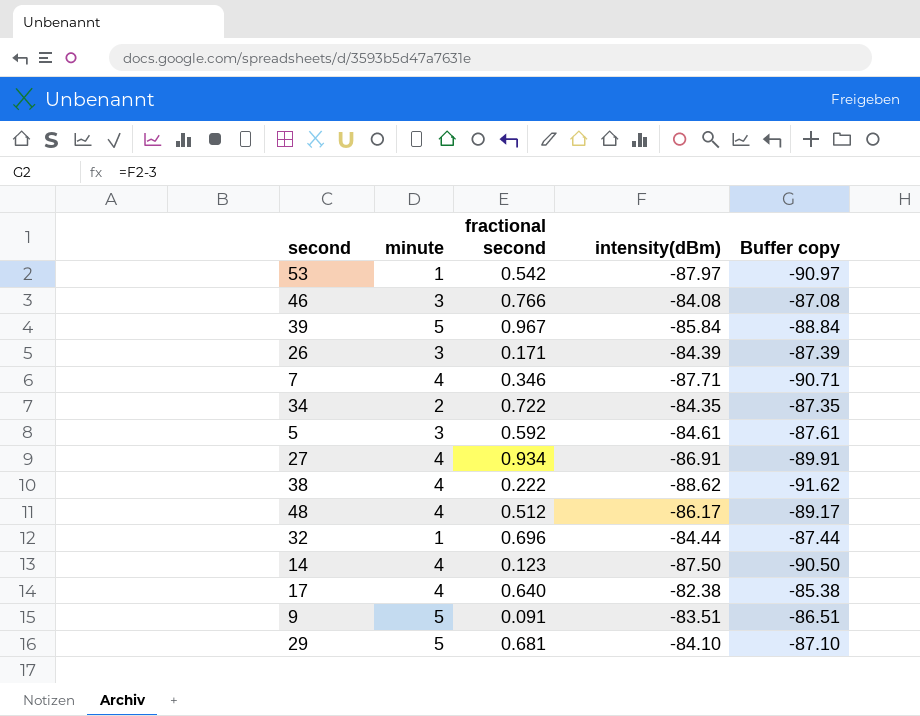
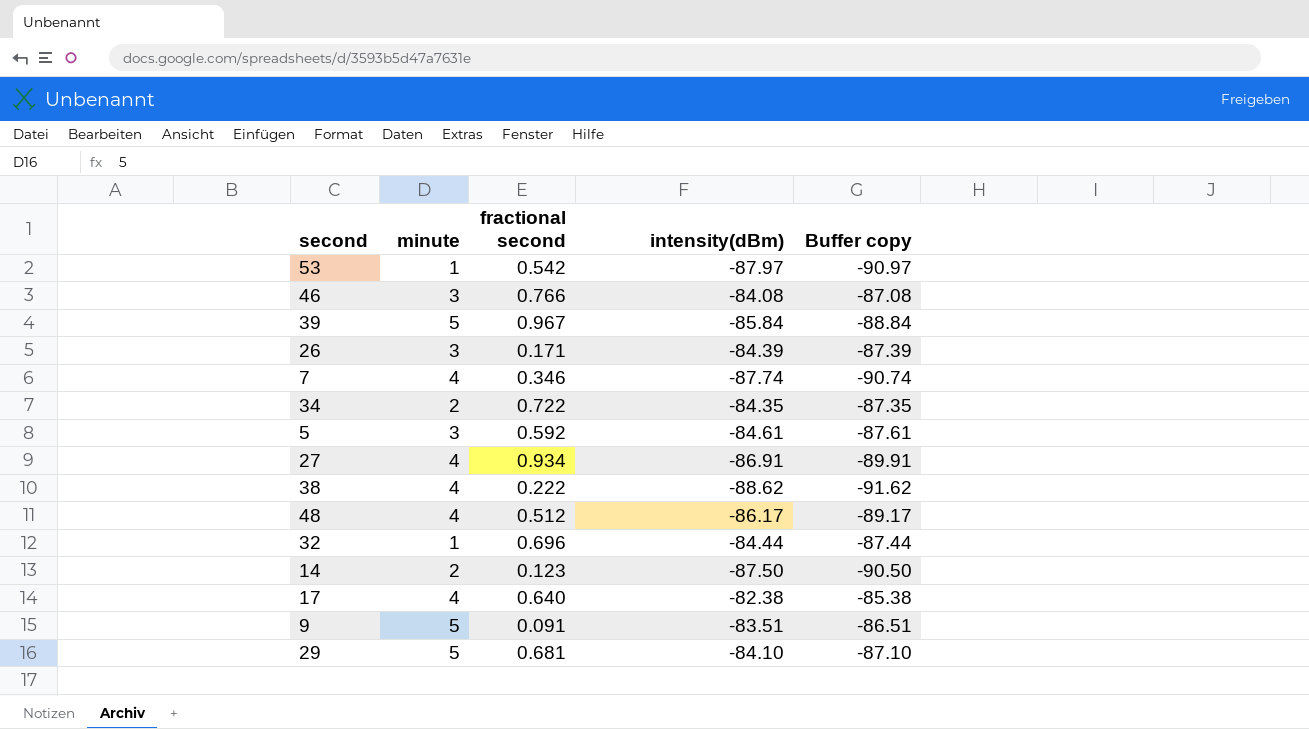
7 | intensity(dBm): -87.71 -> -87.74
7 | Buffer copy: -90.71 -> -90.74
14 | minute: 4 -> 2

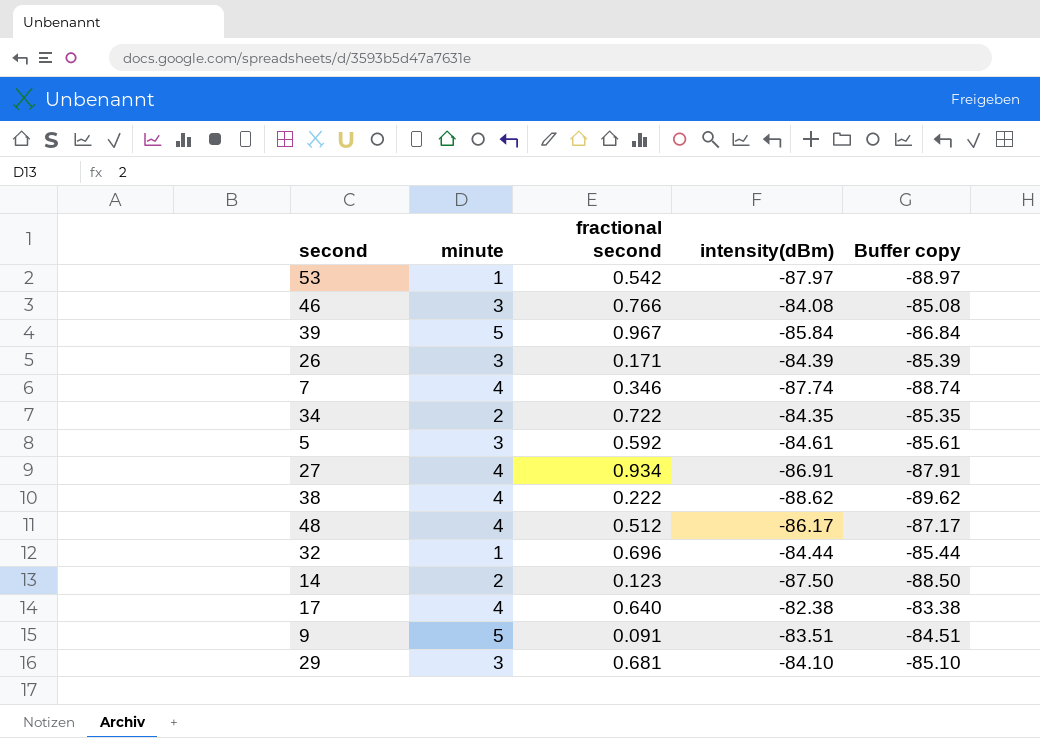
column Buffer copy | formula: [intensity(dBm)] - 3 -> [intensity(dBm)] - 1
29 | minute: 5 -> 3

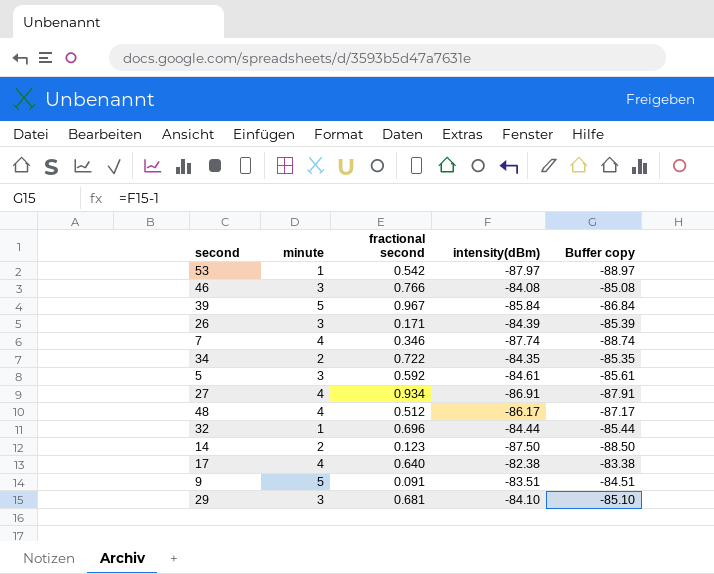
row 38: 4 | 0.222 | -88.62 | -89.62 -> none

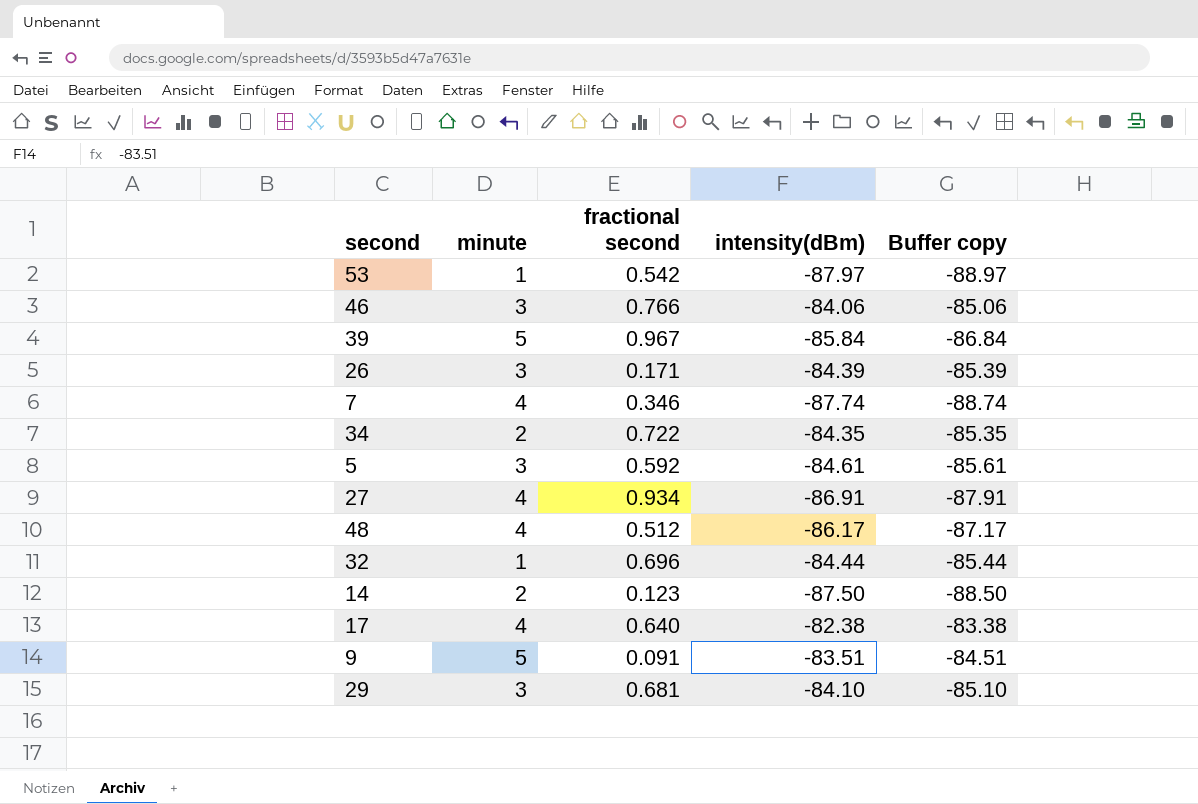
46 | intensity(dBm): -84.08 -> -84.06
46 | Buffer copy: -85.08 -> -85.06

